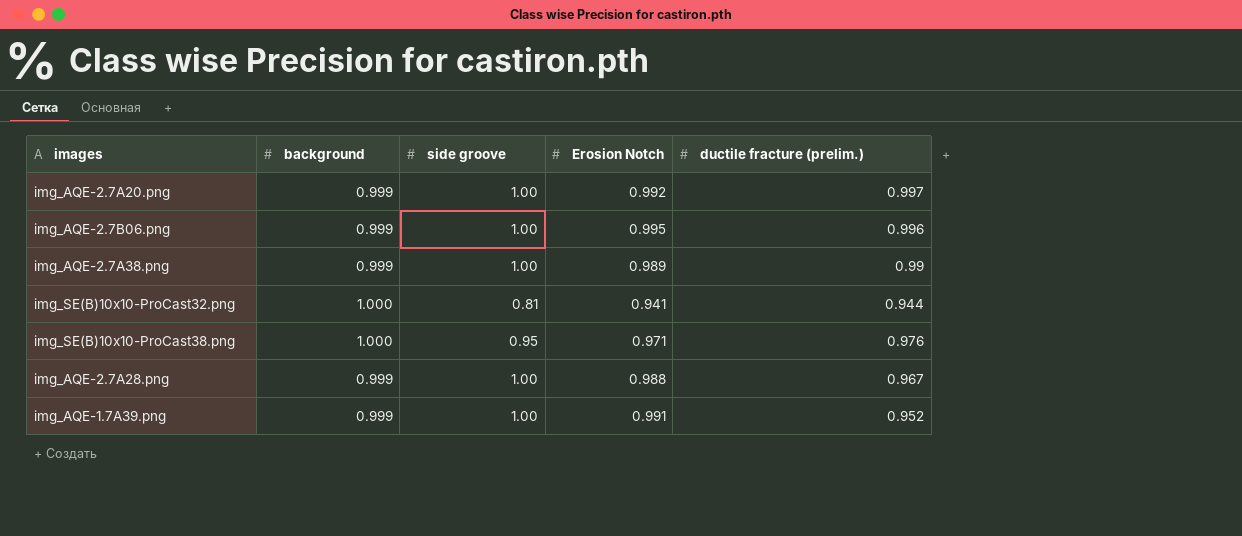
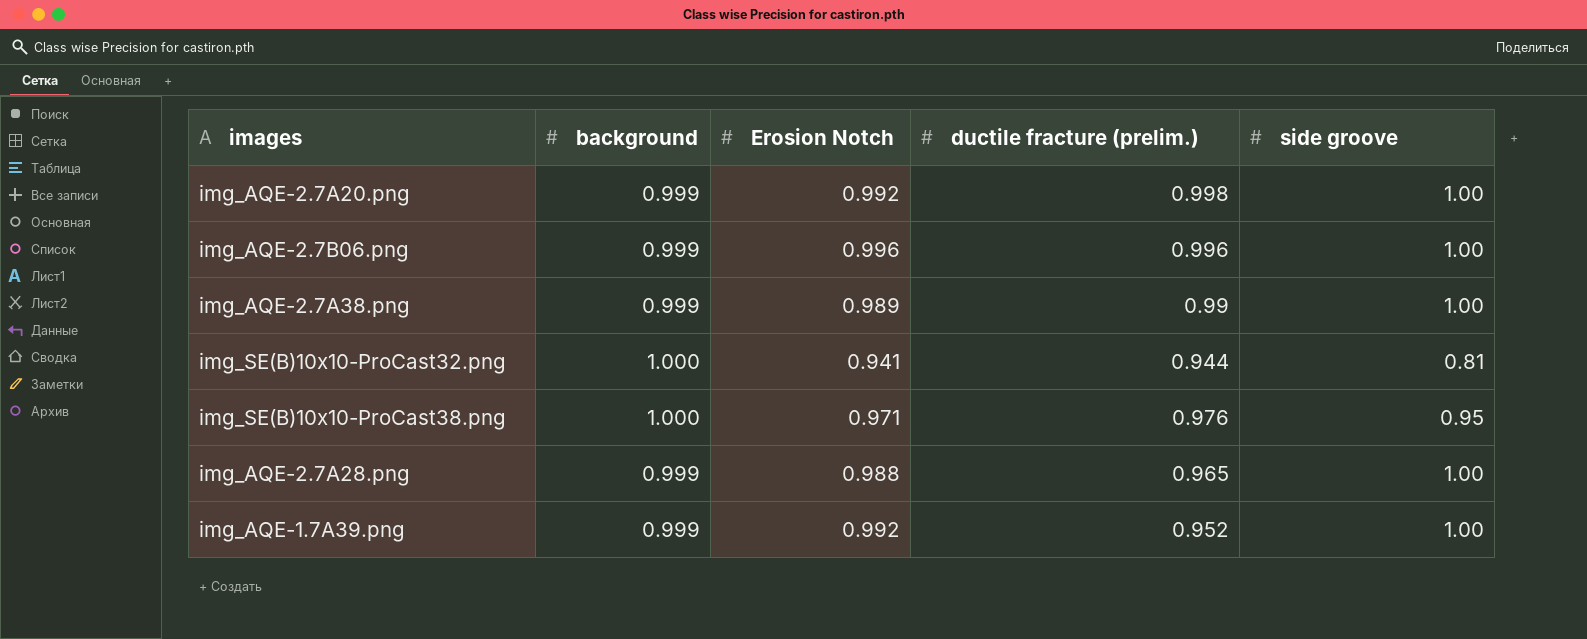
column side groove | position: 3 -> 5
img_AQE-2.7A20.png | ductile fracture (prelim.): 0.997 -> 0.998
img_AQE-2.7B06.png | Erosion Notch: 0.995 -> 0.996
img_AQE-2.7A28.png | ductile fracture (prelim.): 0.967 -> 0.965
img_AQE-1.7A39.png | Erosion Notch: 0.991 -> 0.992

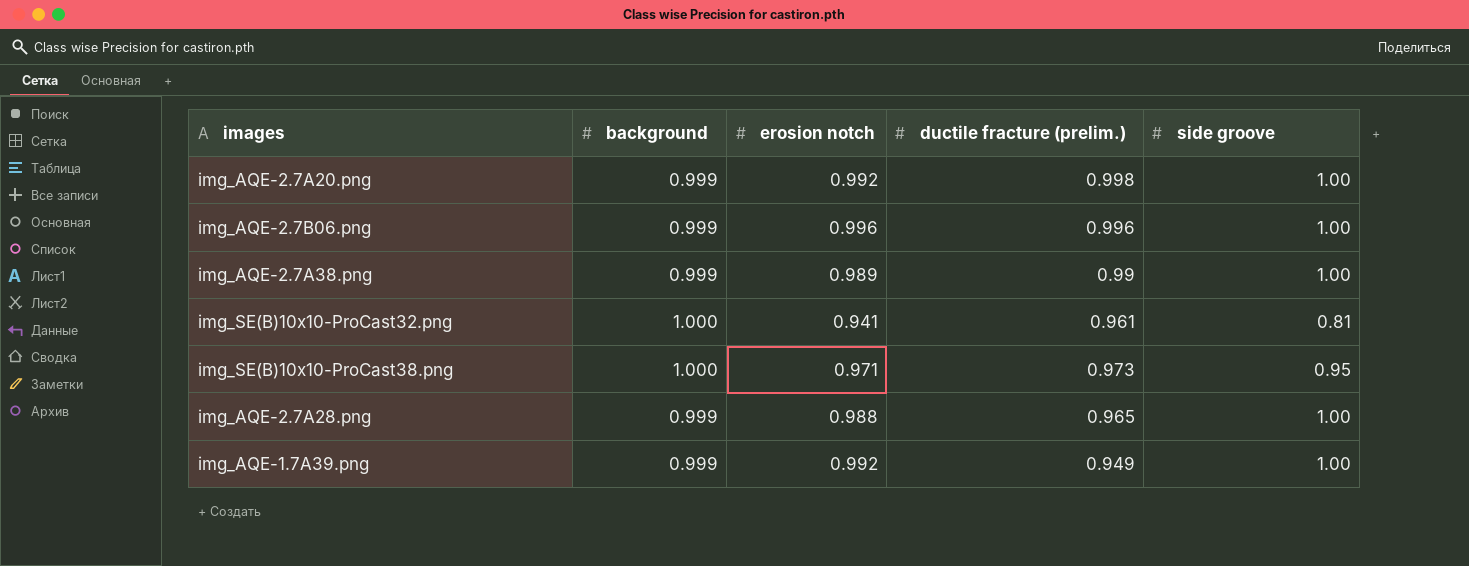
column name: Erosion Notch -> erosion notch
img_SE(B)10x10-ProCast32.png | ductile fracture (prelim.): 0.944 -> 0.961
img_SE(B)10x10-ProCast38.png | ductile fracture (prelim.): 0.976 -> 0.973
img_AQE-1.7A39.png | ductile fracture (prelim.): 0.952 -> 0.949

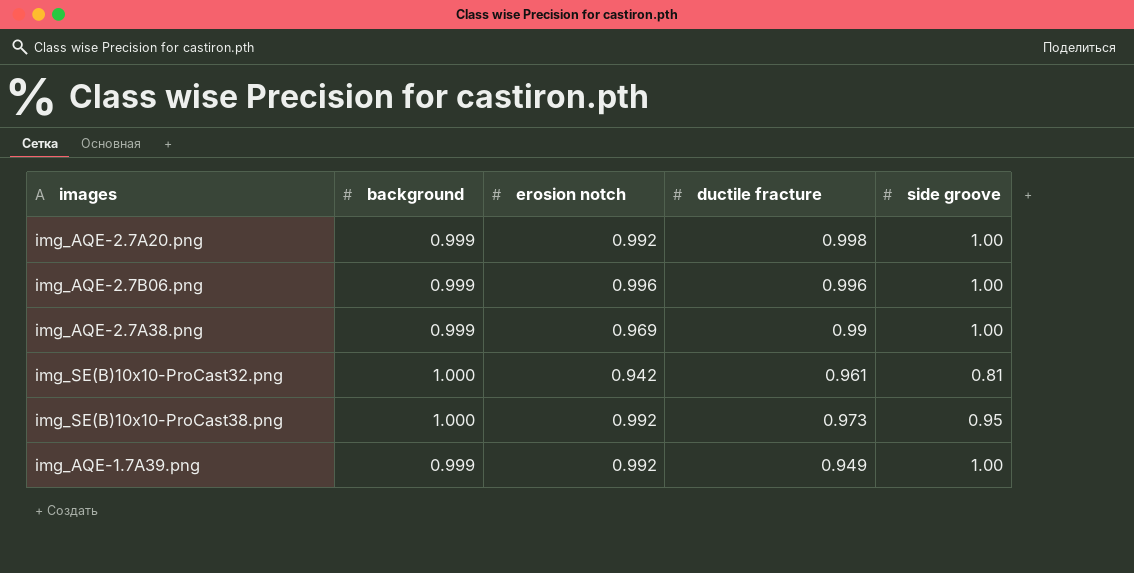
column name: ductile fracture (prelim.) -> ductile fracture
row img_AQE-2.7A28.png: 0.999 | 0.988 | 0.965 | 1.00 -> none
img_AQE-2.7A38.png | erosion notch: 0.989 -> 0.969
img_SE(B)10x10-ProCast32.png | erosion notch: 0.941 -> 0.942
img_SE(B)10x10-ProCast38.png | erosion notch: 0.971 -> 0.992

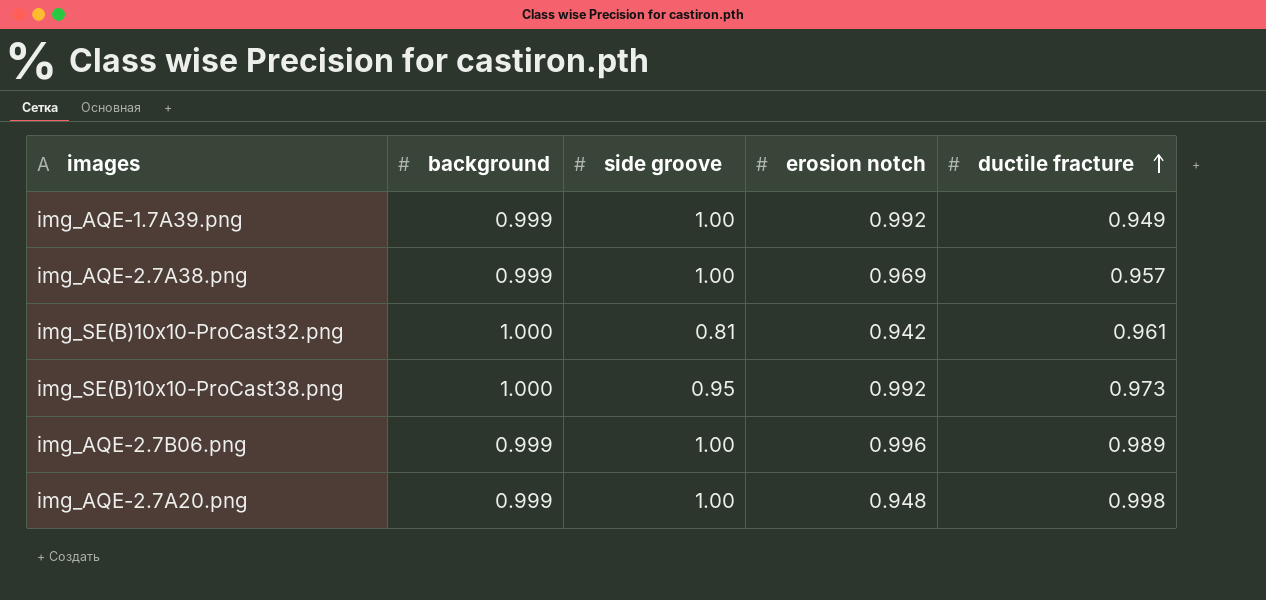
row order: none -> ductile fracture ascending
column side groove | position: 5 -> 3
img_AQE-2.7A38.png | ductile fracture: 0.99 -> 0.957
img_AQE-2.7B06.png | ductile fracture: 0.996 -> 0.989
img_AQE-2.7A20.png | erosion notch: 0.992 -> 0.948

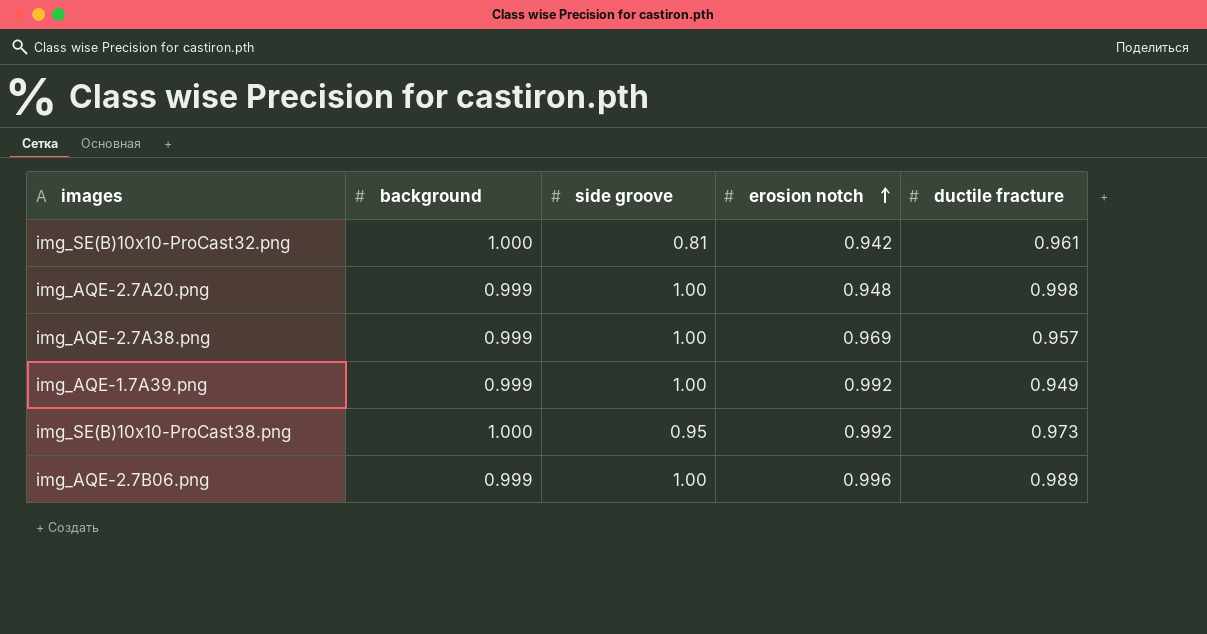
row order: ductile fracture ascending -> erosion notch ascending

